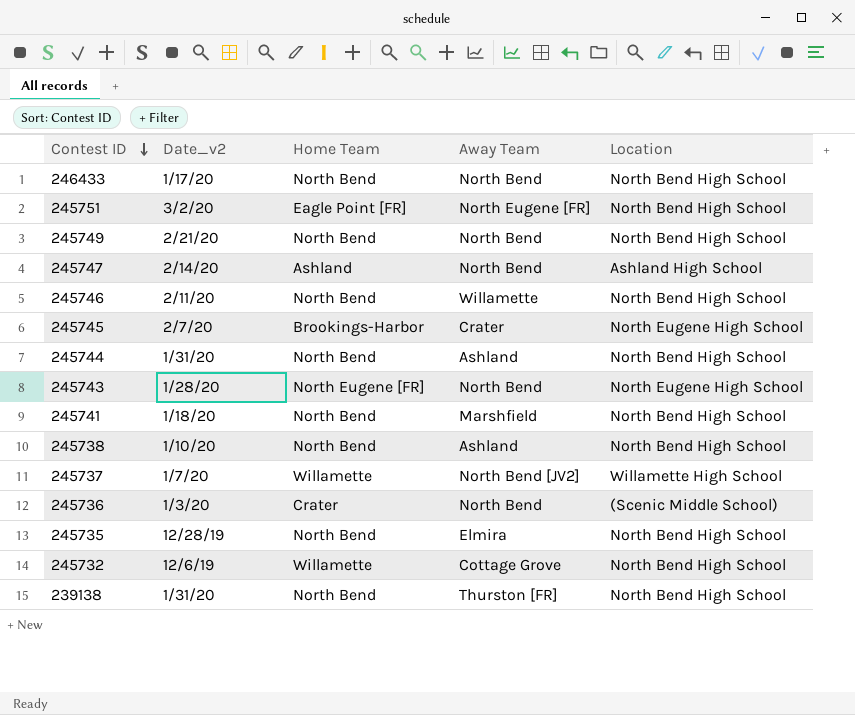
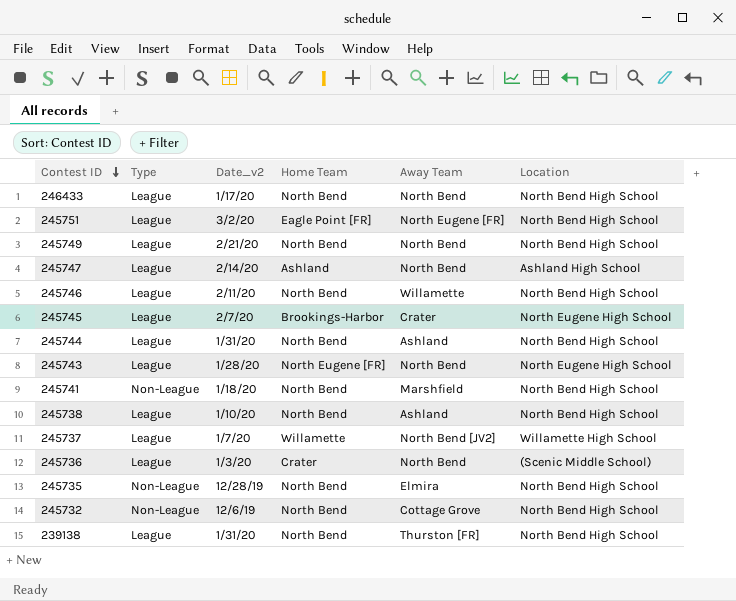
column Type | position: none -> 2
245732 | Home Team: Willamette -> North Bend

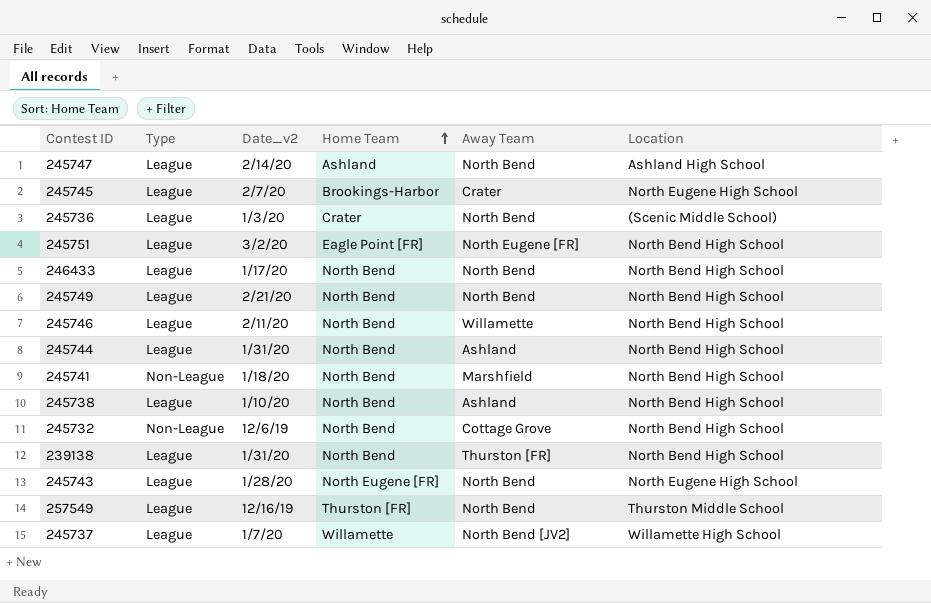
row order: Contest ID descending -> Home Team ascending
row 245735: Non-League | 12/28/19 | North Bend | Elmira | North Bend High School -> none
row 257549: none -> League | 12/16/19 | Thurston [FR] | North Bend | Thurston Middle School

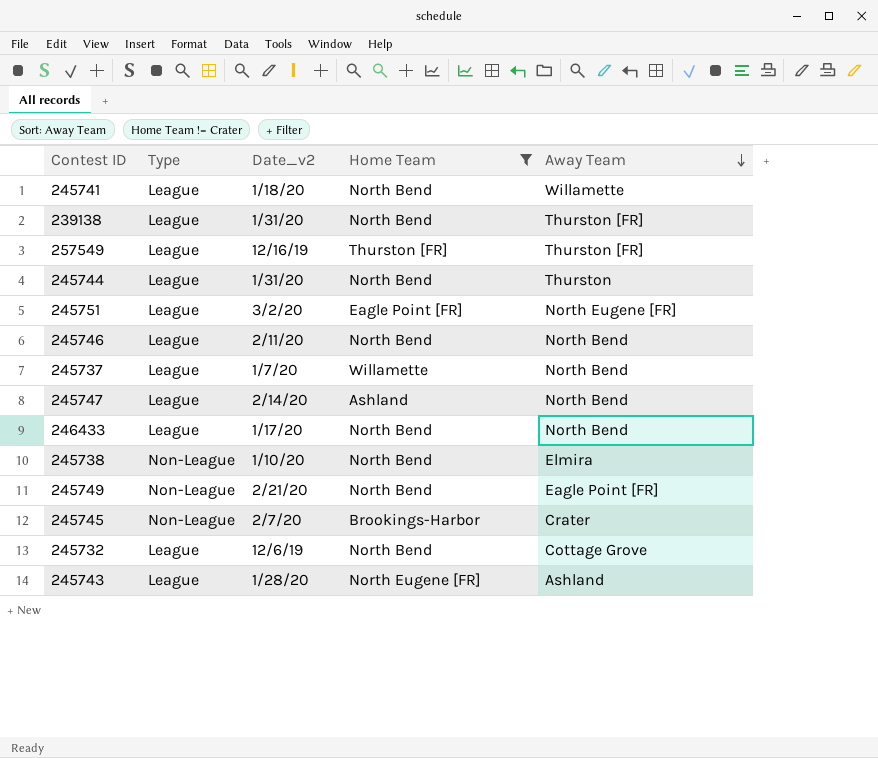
filter: none -> Home Team != Crater
row order: Home Team ascending -> Away Team descending
column Location | position: 6 -> none
245741 | Type: Non-League -> League
245741 | Away Team: Marshfield -> Willamette
257549 | Away Team: North Bend -> Thurston [FR]
245744 | Away Team: Ashland -> Thurston
245746 | Away Team: Willamette -> North Bend
245737 | Away Team: North Bend [JV2] -> North Bend
245738 | Type: League -> Non-League
245738 | Away Team: Ashland -> Elmira
245749 | Type: League -> Non-League
245749 | Away Team: North Bend -> Eagle Point [FR]
245745 | Type: League -> Non-League
245732 | Type: Non-League -> League
245743 | Away Team: North Bend -> Ashland

